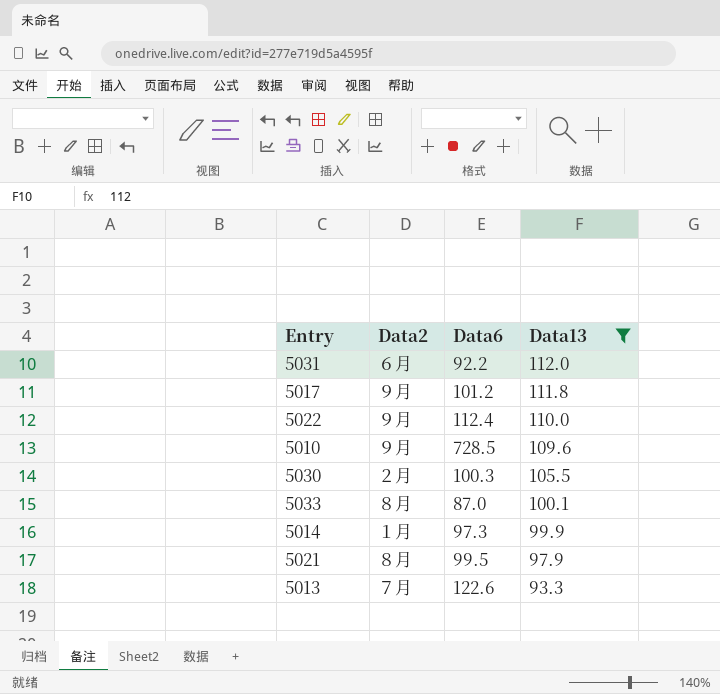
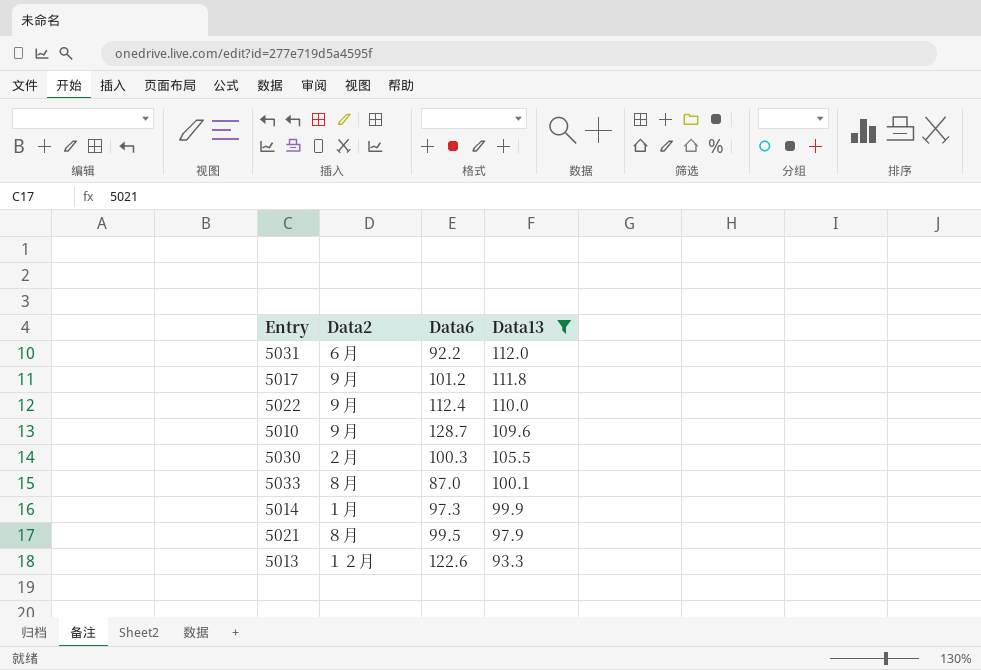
5010 | Data6: 728.5 -> 128.7
5013 | Data2: ７月 -> １２月

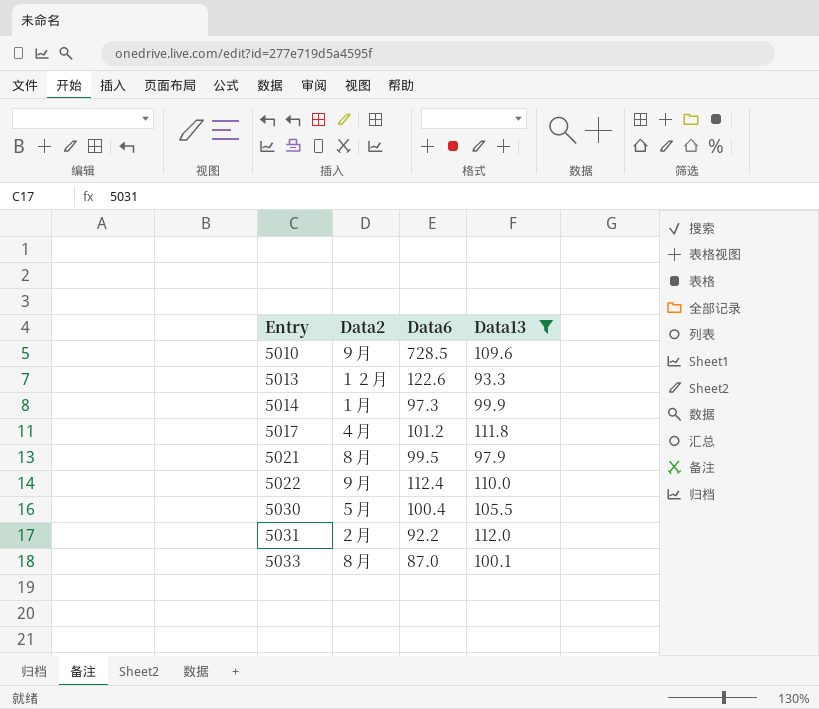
row order: Data13 descending -> Entry ascending
5010 | Data6: 128.7 -> 728.5
5017 | Data2: ９月 -> ４月
5030 | Data2: ２月 -> ５月
5030 | Data6: 100.3 -> 100.4
5031 | Data2: ６月 -> ２月

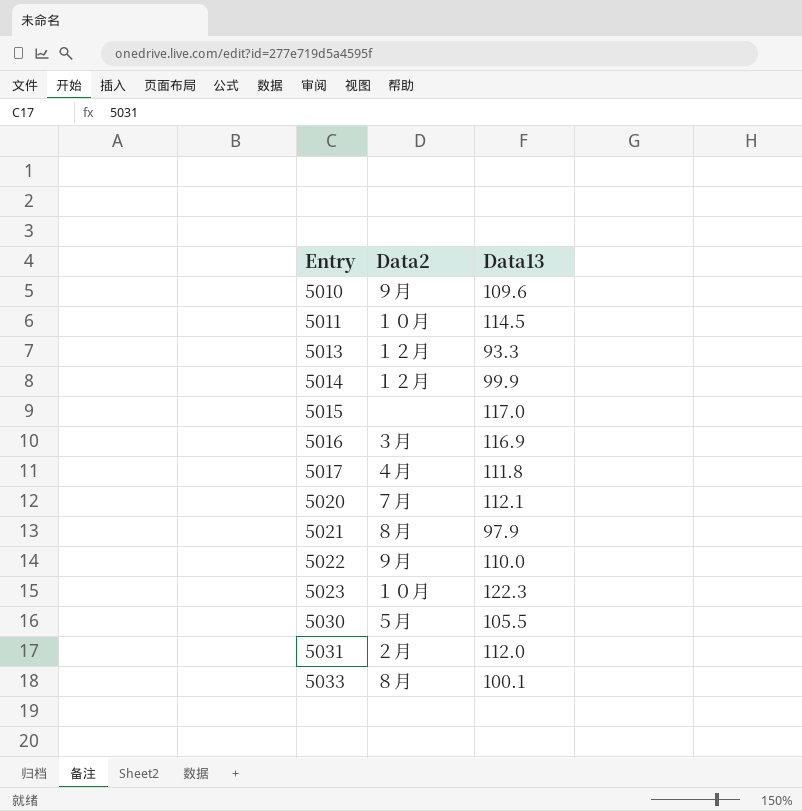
filter: Data13 <= 112.0 -> none
column Data6 | position: 3 -> none
5014 | Data2: １月 -> １２月

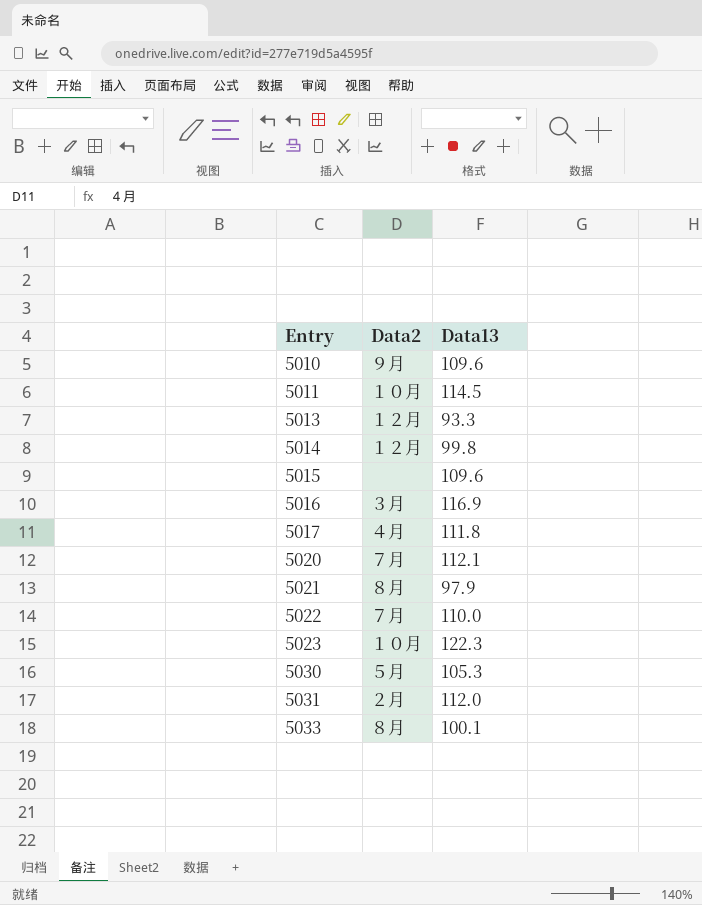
5014 | Data13: 99.9 -> 99.8
5015 | Data13: 117.0 -> 109.6
5022 | Data2: ９月 -> ７月
5030 | Data13: 105.5 -> 105.3

